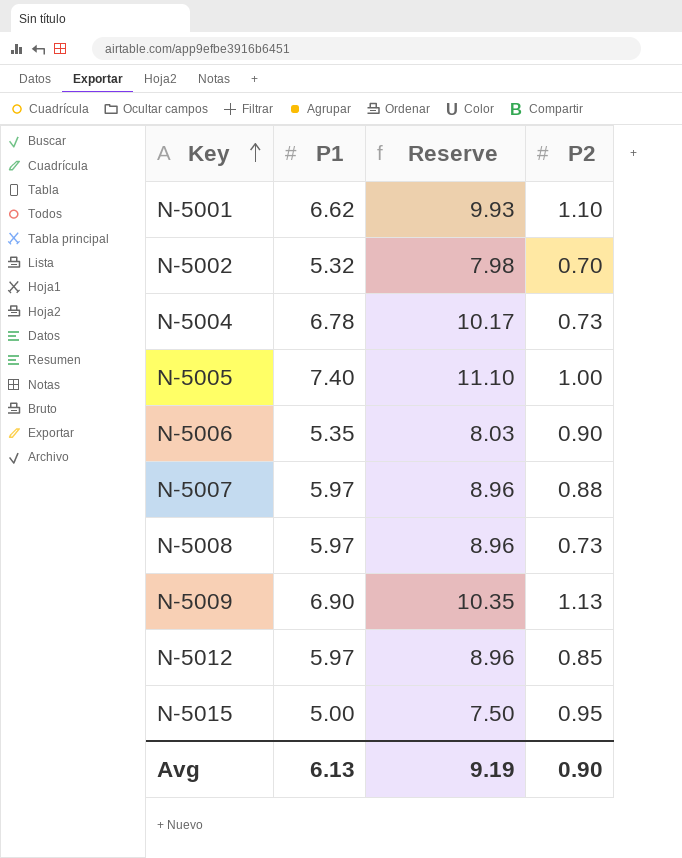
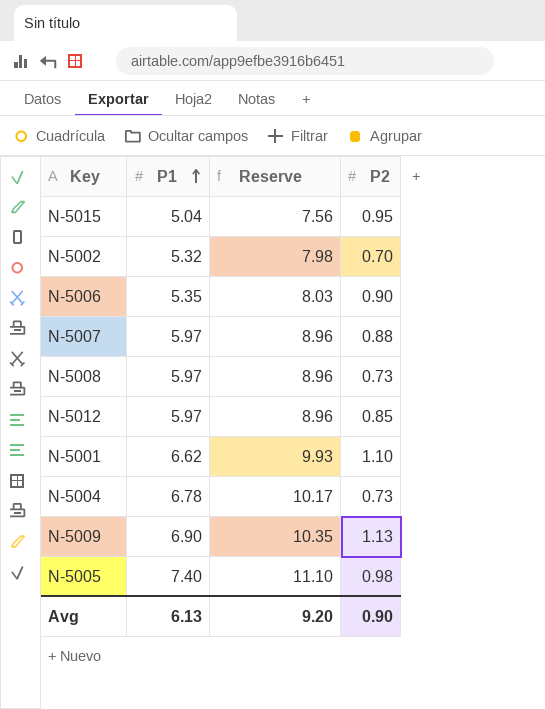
row order: Key ascending -> P1 ascending
N-5015 | P1: 5.00 -> 5.04
N-5015 | Reserve: 7.50 -> 7.56
N-5005 | P2: 1.00 -> 0.98
Avg | Reserve: 9.19 -> 9.20

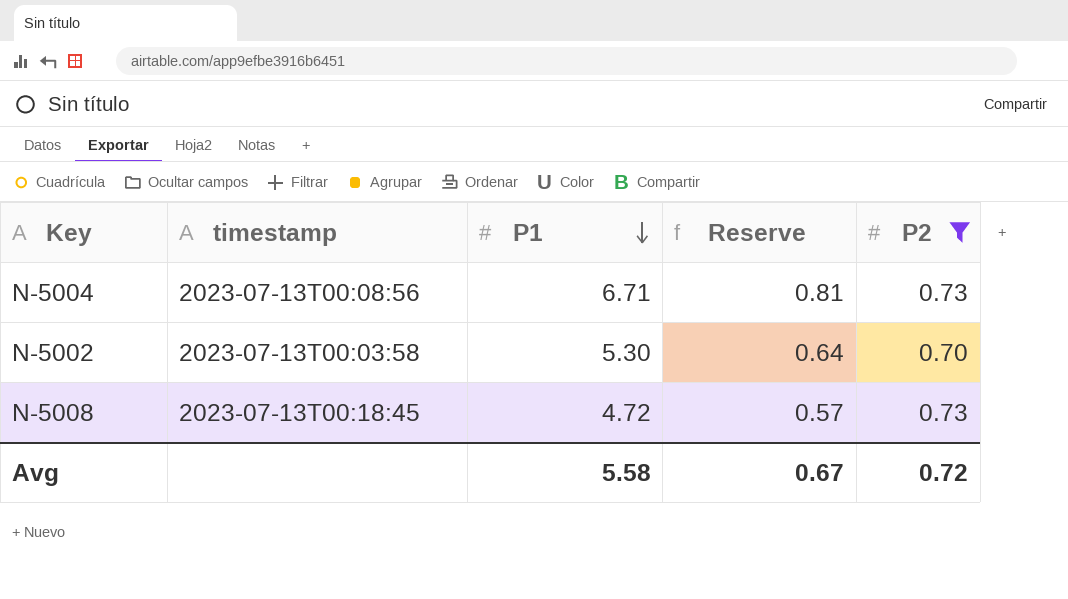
filter: none -> P2 <= 0.73
row order: P1 ascending -> P1 descending
column timestamp | position: none -> 2
column Reserve | formula: [P1] * 1.5 -> [P1] * 0.12
N-5004 | P1: 6.78 -> 6.71
N-5002 | P1: 5.32 -> 5.30
N-5008 | P1: 5.97 -> 4.72
Avg | P1: 6.13 -> 5.58
Avg | Reserve: 9.20 -> 0.67
Avg | P2: 0.90 -> 0.72

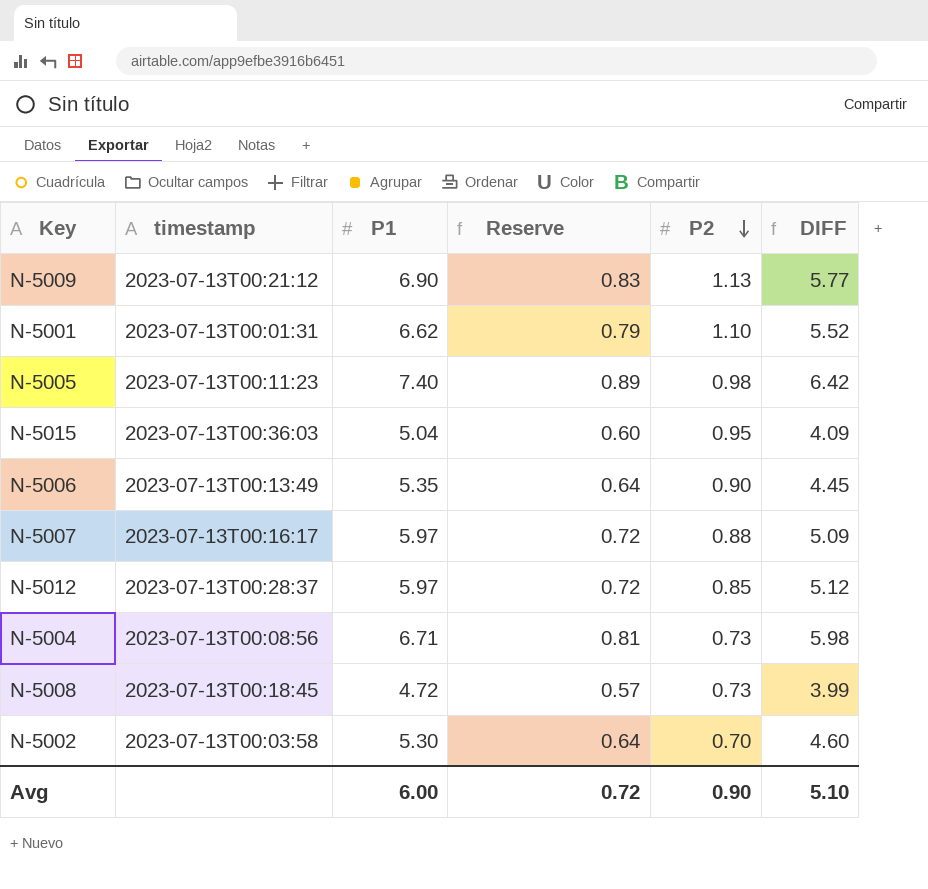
filter: P2 <= 0.73 -> none
row order: P1 descending -> P2 descending
column DIFF | formula: none -> [P1] - [P2]
Avg | P1: 5.58 -> 6.00
Avg | Reserve: 0.67 -> 0.72
Avg | P2: 0.72 -> 0.90

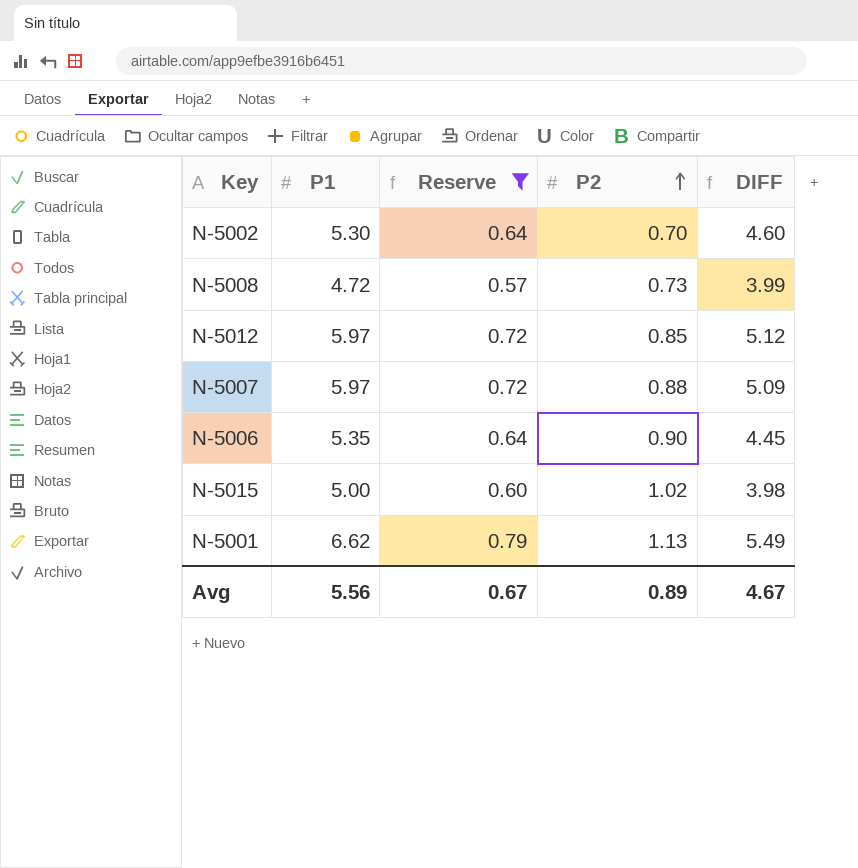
filter: none -> Reserve <= 0.79
row order: P2 descending -> P2 ascending
column timestamp | position: 2 -> none
N-5015 | P1: 5.04 -> 5.00
N-5015 | P2: 0.95 -> 1.02
N-5015 | DIFF: 4.09 -> 3.98
N-5001 | P2: 1.10 -> 1.13
N-5001 | DIFF: 5.52 -> 5.49
Avg | P1: 6.00 -> 5.56
Avg | Reserve: 0.72 -> 0.67
Avg | P2: 0.90 -> 0.89
Avg | DIFF: 5.10 -> 4.67

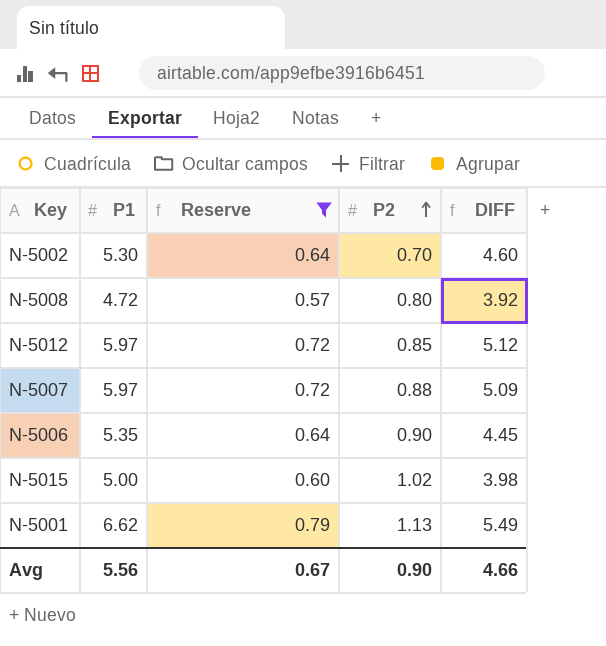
N-5008 | P2: 0.73 -> 0.80
N-5008 | DIFF: 3.99 -> 3.92
Avg | P2: 0.89 -> 0.90
Avg | DIFF: 4.67 -> 4.66

